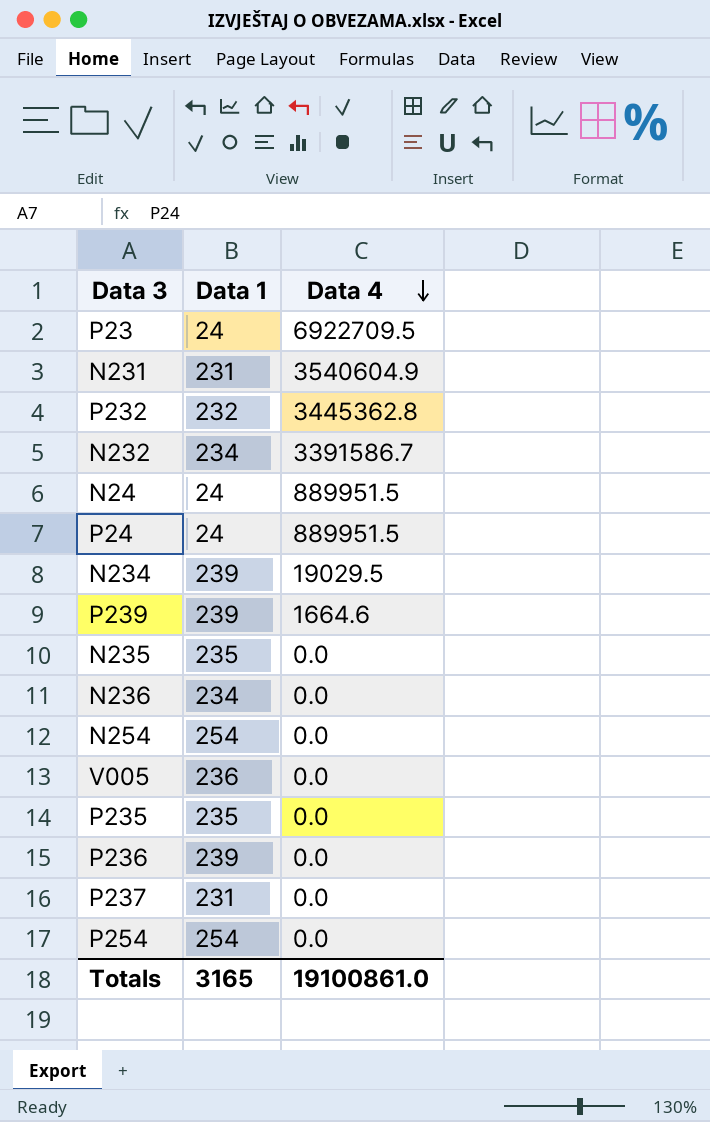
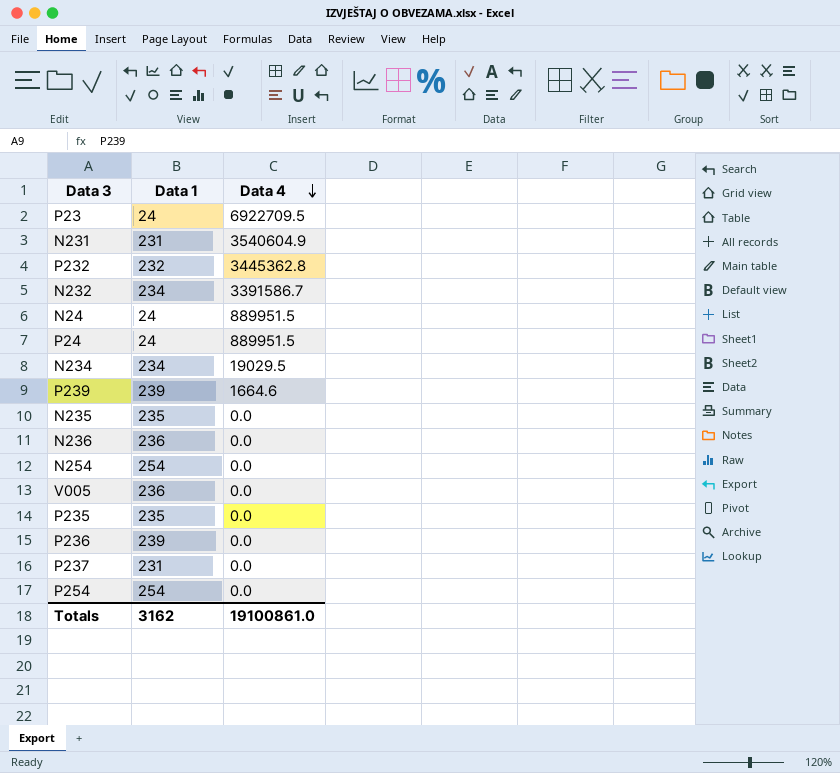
N234 | Data 1: 239 -> 234
N236 | Data 1: 234 -> 236
Totals | Data 1: 3165 -> 3162

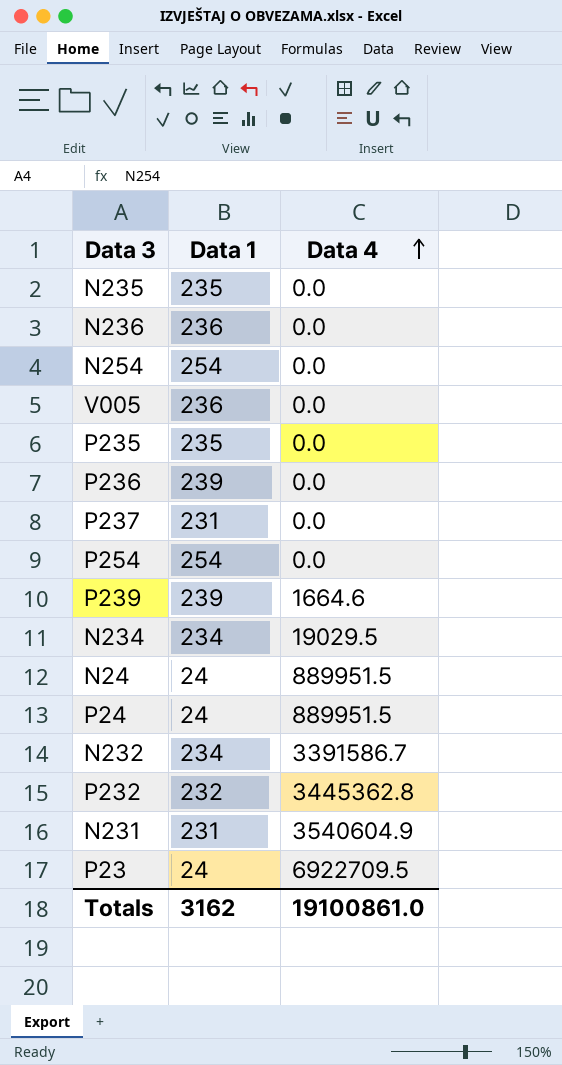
row order: Data 4 descending -> Data 4 ascending

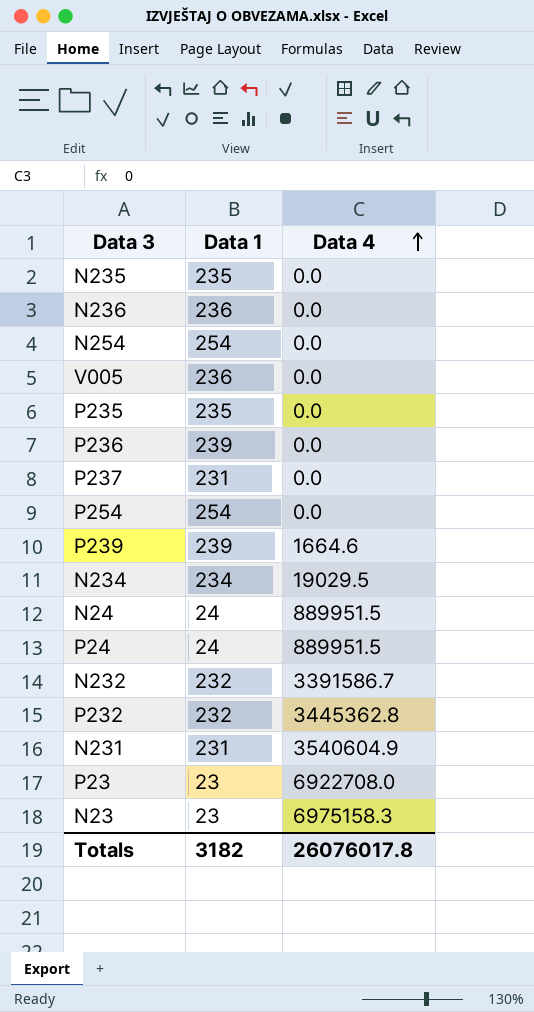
N232 | Data 1: 234 -> 232
P23 | Data 1: 24 -> 23
P23 | Data 4: 6922709.5 -> 6922708.0
row N23: none -> 23 | 6975158.3
Totals | Data 1: 3162 -> 3182
Totals | Data 4: 19100861.0 -> 26076017.8

